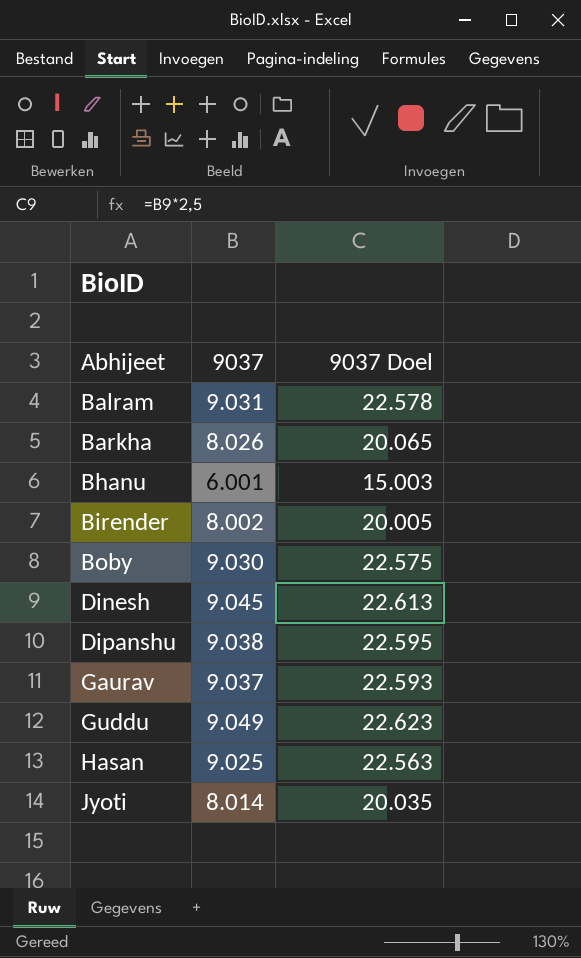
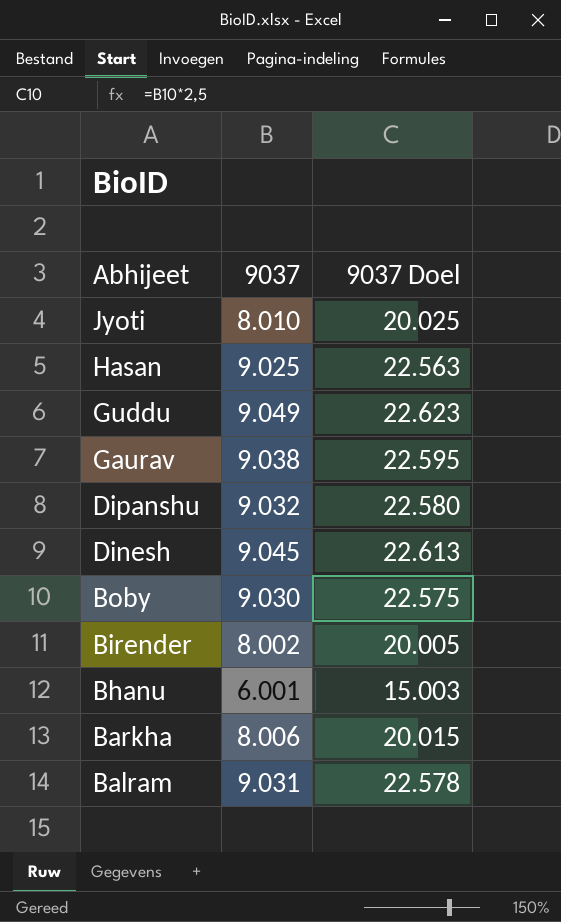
row order: Abhijeet ascending -> Abhijeet descending
Jyoti | 9037: 8.014 -> 8.010
Jyoti | 9037 Doel: 20.035 -> 20.025
Gaurav | 9037: 9.037 -> 9.038
Gaurav | 9037 Doel: 22.593 -> 22.595
Dipanshu | 9037: 9.038 -> 9.032
Dipanshu | 9037 Doel: 22.595 -> 22.580
Barkha | 9037: 8.026 -> 8.006
Barkha | 9037 Doel: 20.065 -> 20.015

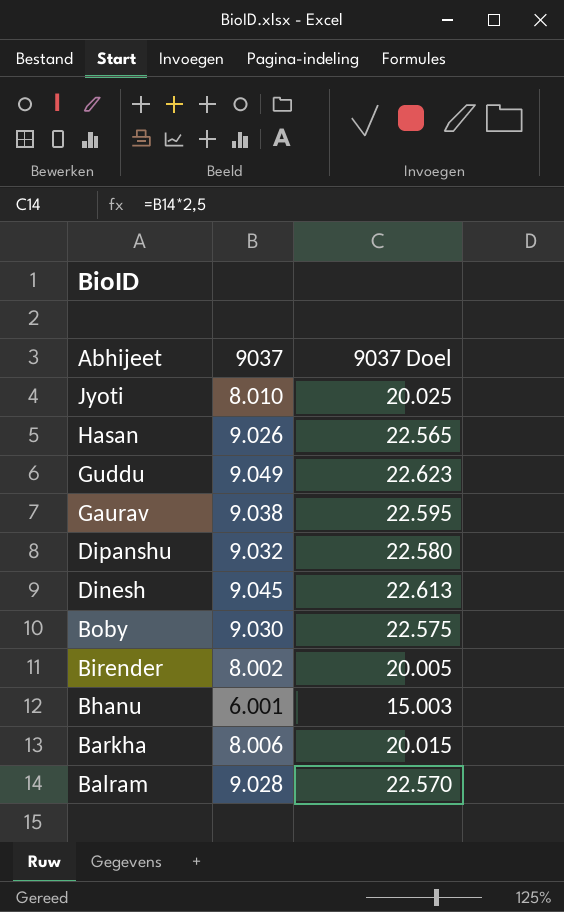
Hasan | 9037: 9.025 -> 9.026
Hasan | 9037 Doel: 22.563 -> 22.565
Balram | 9037: 9.031 -> 9.028
Balram | 9037 Doel: 22.578 -> 22.570

